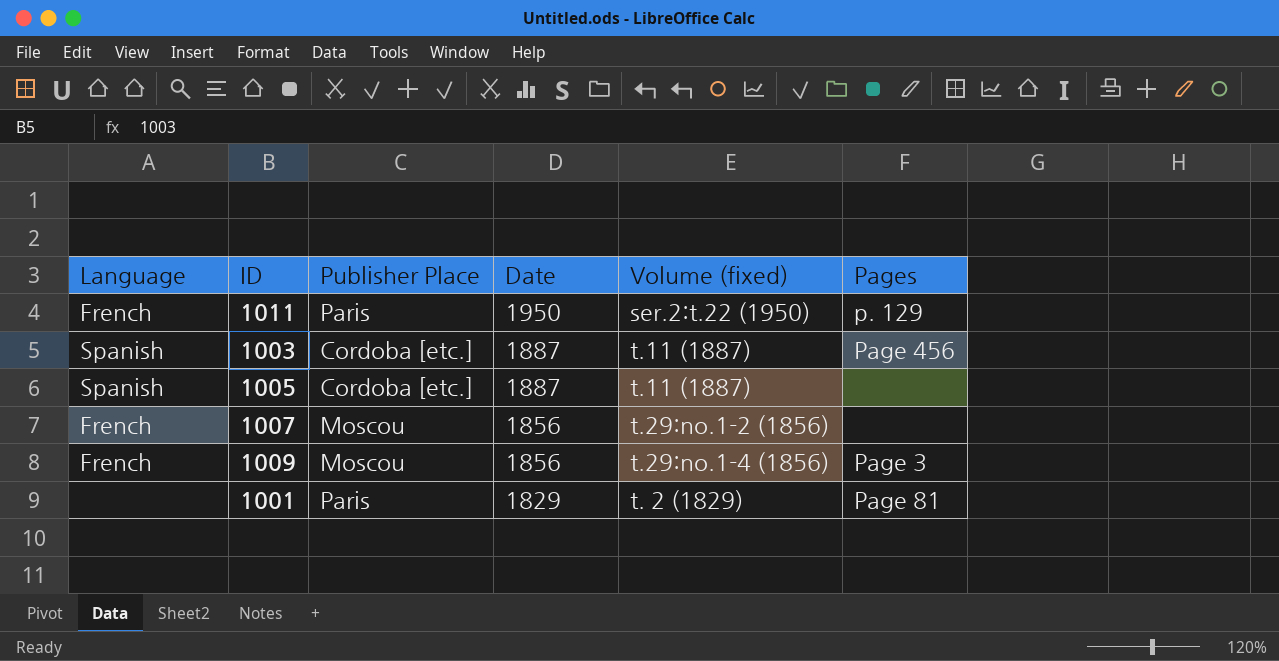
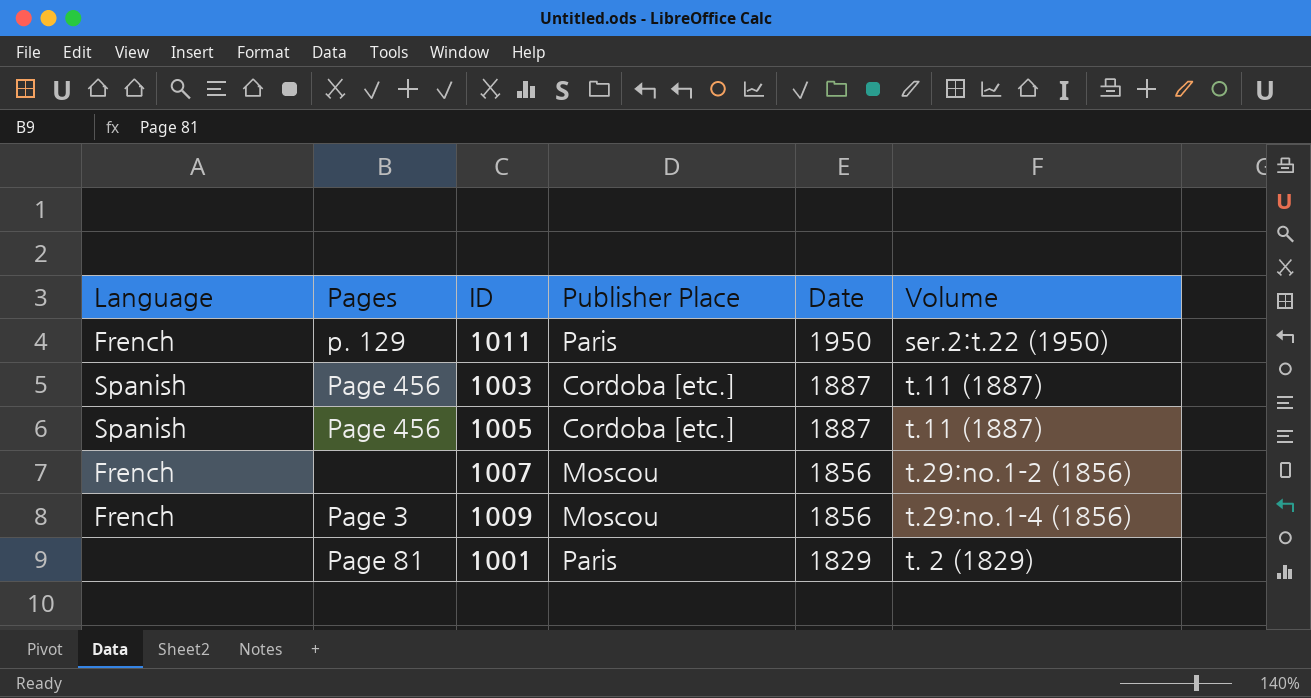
column Pages | position: 6 -> 2
column name: Volume (fixed) -> Volume
1005 | Pages: none -> Page 456

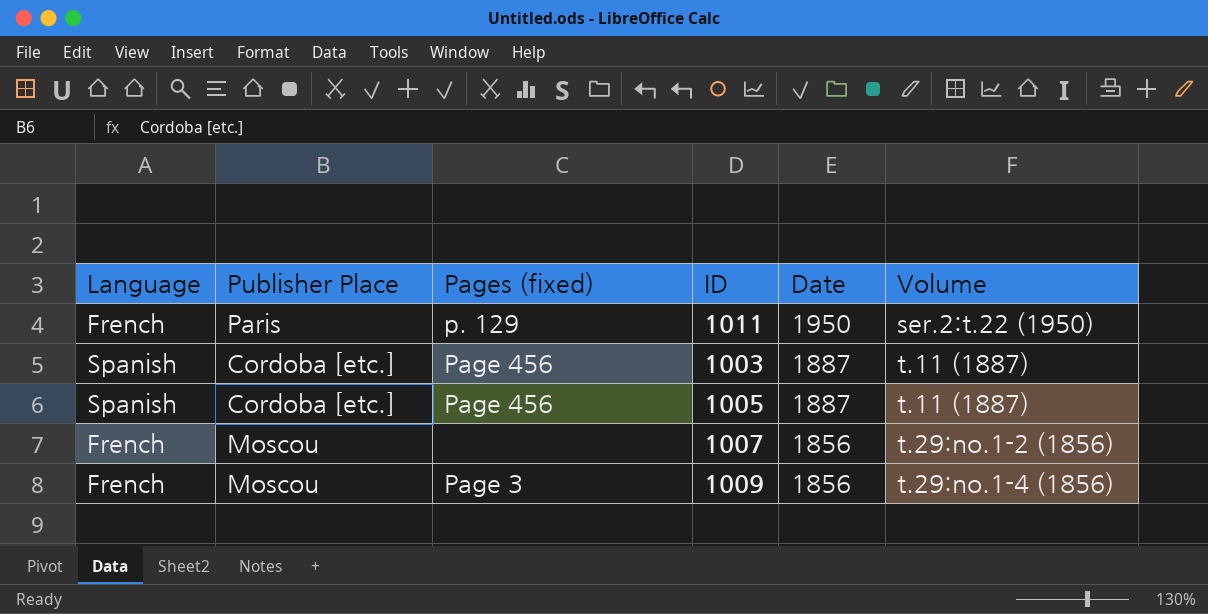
column Publisher Place | position: 4 -> 2
column name: Pages -> Pages (fixed)
row 1001: none | Page 81 | Paris | 1829 | t. 2 (1829) -> none

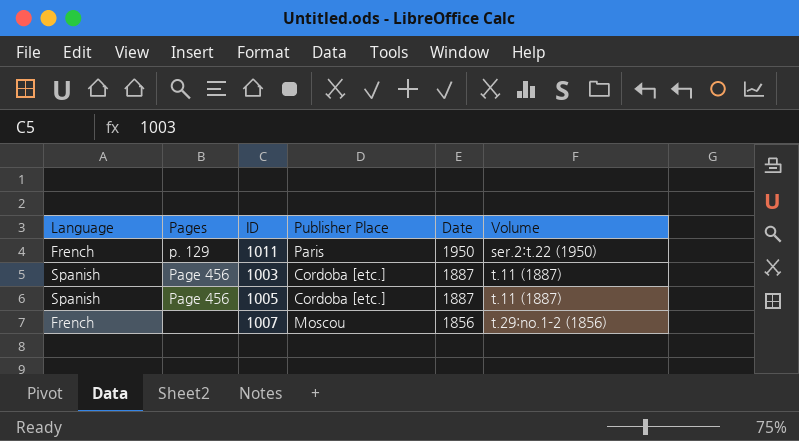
column name: Pages (fixed) -> Pages
column Publisher Place | position: 2 -> 4
row 1009: French | Moscou | Page 3 | 1856 | t.29:no.1-4 (1856) -> none

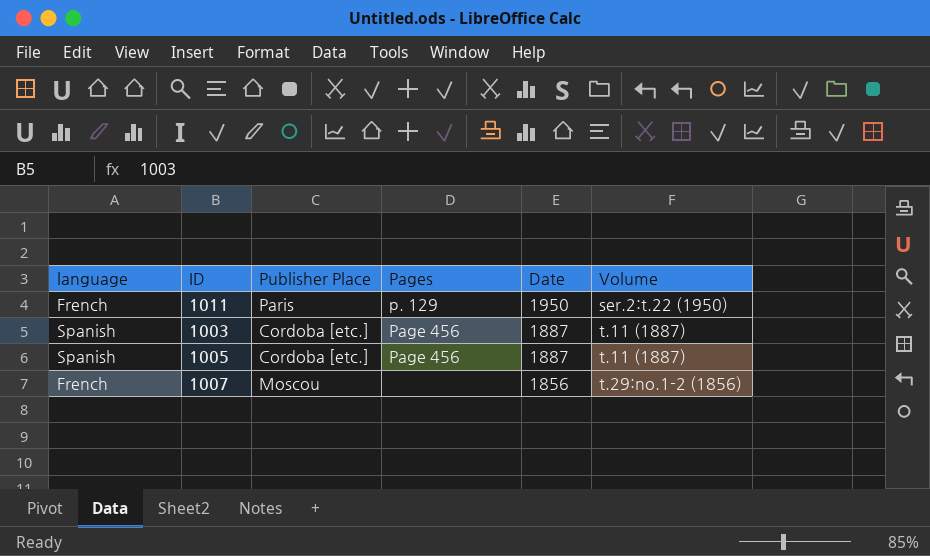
column name: Language -> language
column Pages | position: 2 -> 4

